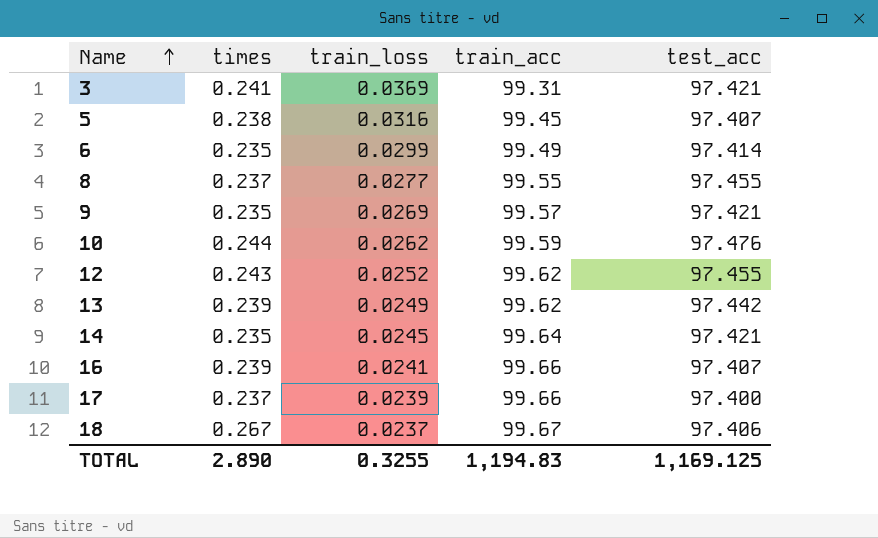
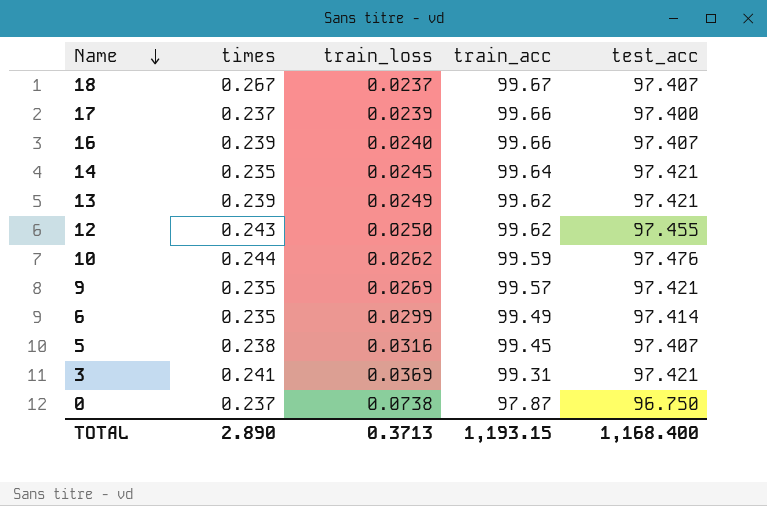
row order: Name ascending -> Name descending
row 8: 0.237 | 0.0277 | 99.55 | 97.455 -> none
18 | test_acc: 97.406 -> 97.407
16 | train_loss: 0.0241 -> 0.0240
13 | test_acc: 97.442 -> 97.421
12 | train_loss: 0.0252 -> 0.0250
row 0: none -> 0.237 | 0.0738 | 97.87 | 96.750
TOTAL | train_loss: 0.3255 -> 0.3713
TOTAL | train_acc: 1,194.83 -> 1,193.15
TOTAL | test_acc: 1,169.125 -> 1,168.400

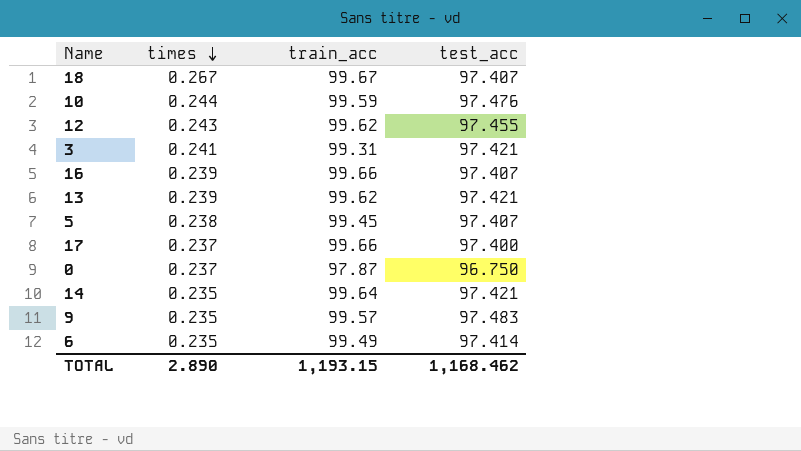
row order: Name descending -> times descending
column train_loss | position: 3 -> none
9 | test_acc: 97.421 -> 97.483
TOTAL | test_acc: 1,168.400 -> 1,168.462

